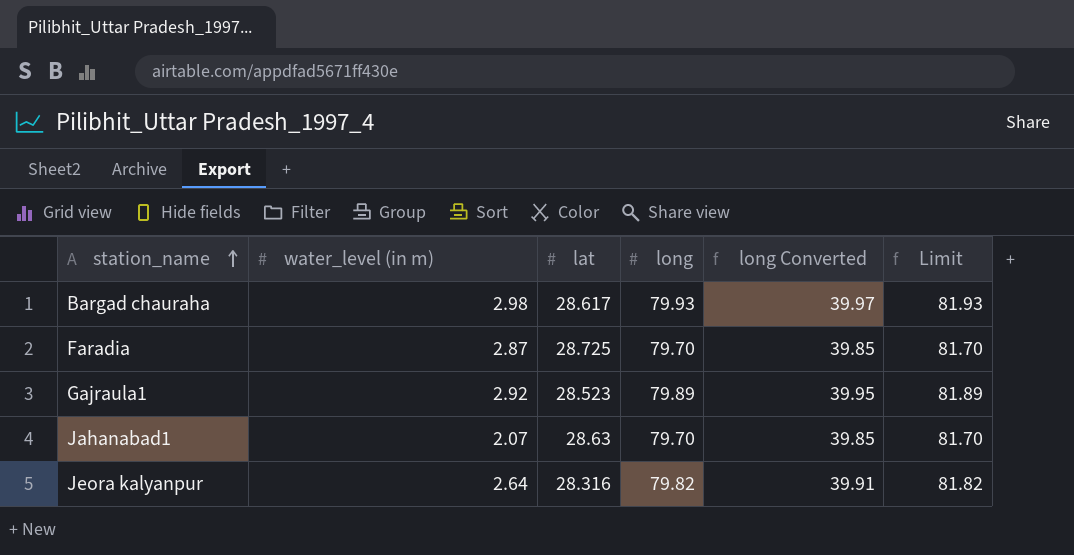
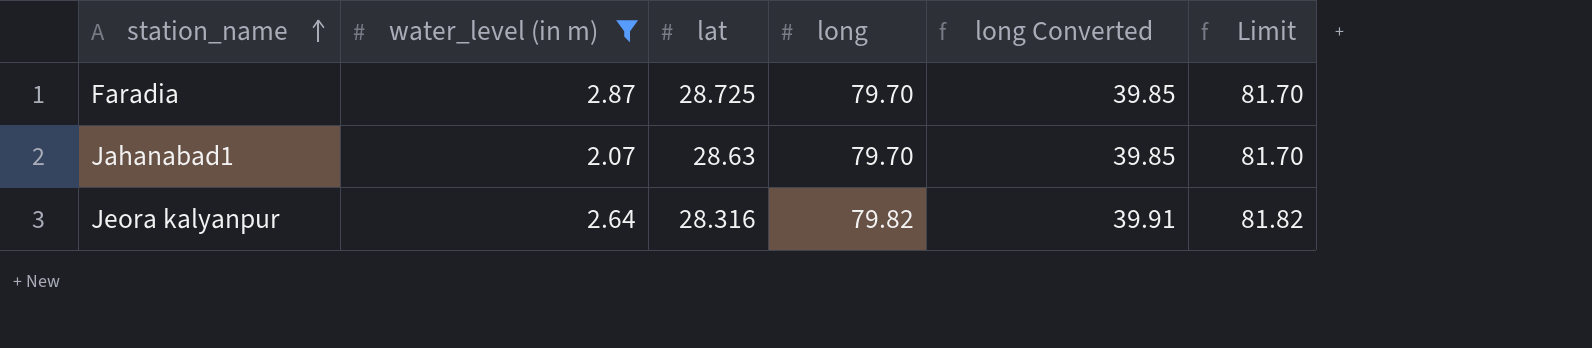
filter: none -> water_level (in m) <= 2.87

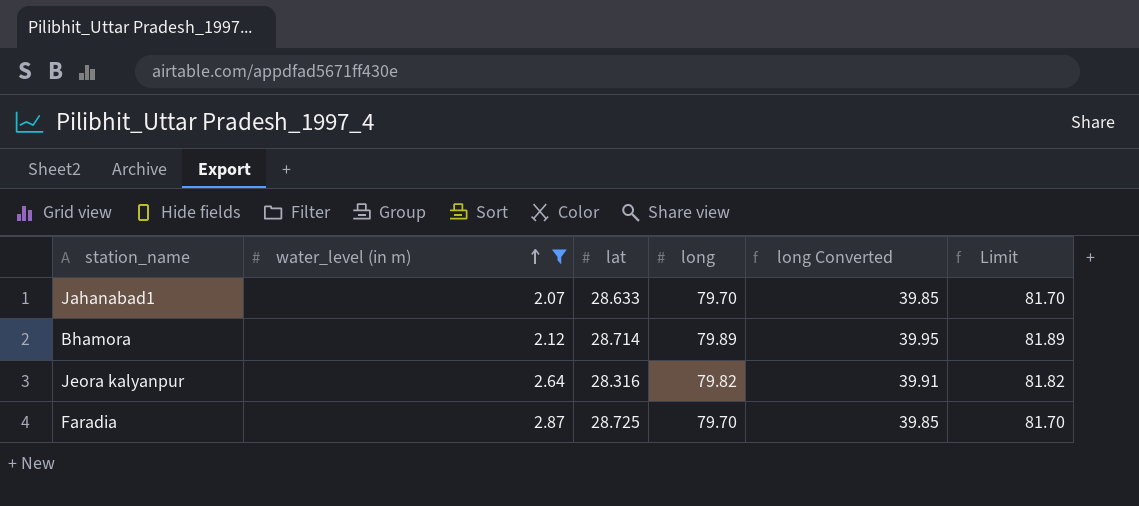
row order: station_name ascending -> water_level (in m) ascending
Jahanabad1 | lat: 28.63 -> 28.633
row Bhamora: none -> 2.12 | 28.714 | 79.89 | 39.95 | 81.89

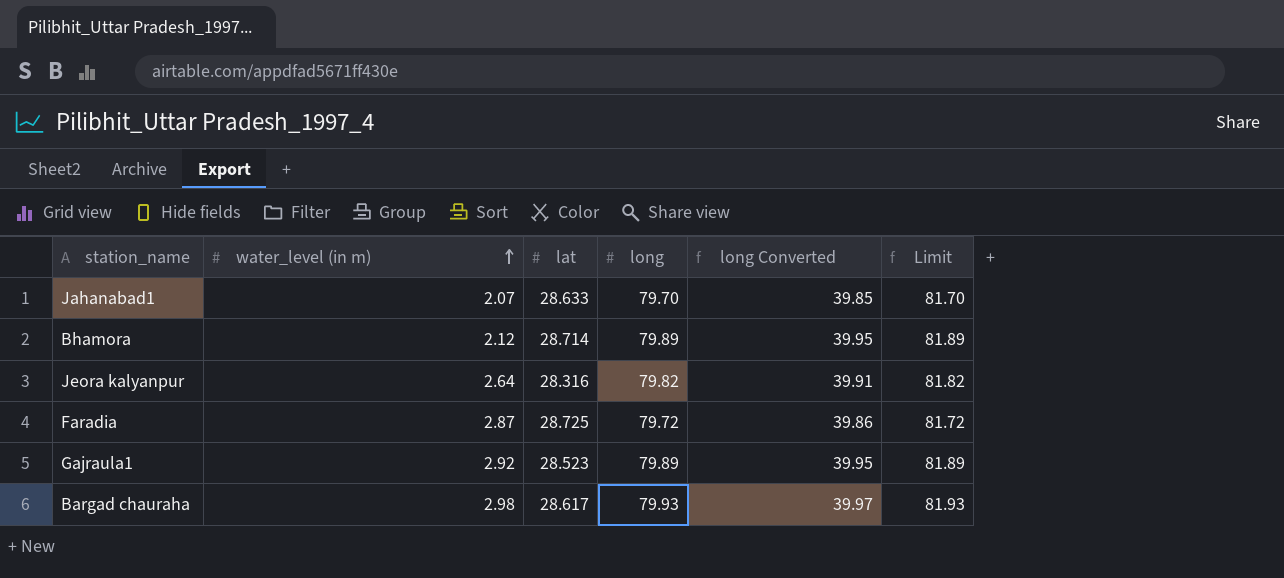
filter: water_level (in m) <= 2.87 -> none
Faradia | long: 79.70 -> 79.72
Faradia | long Converted: 39.85 -> 39.86
Faradia | Limit: 81.70 -> 81.72

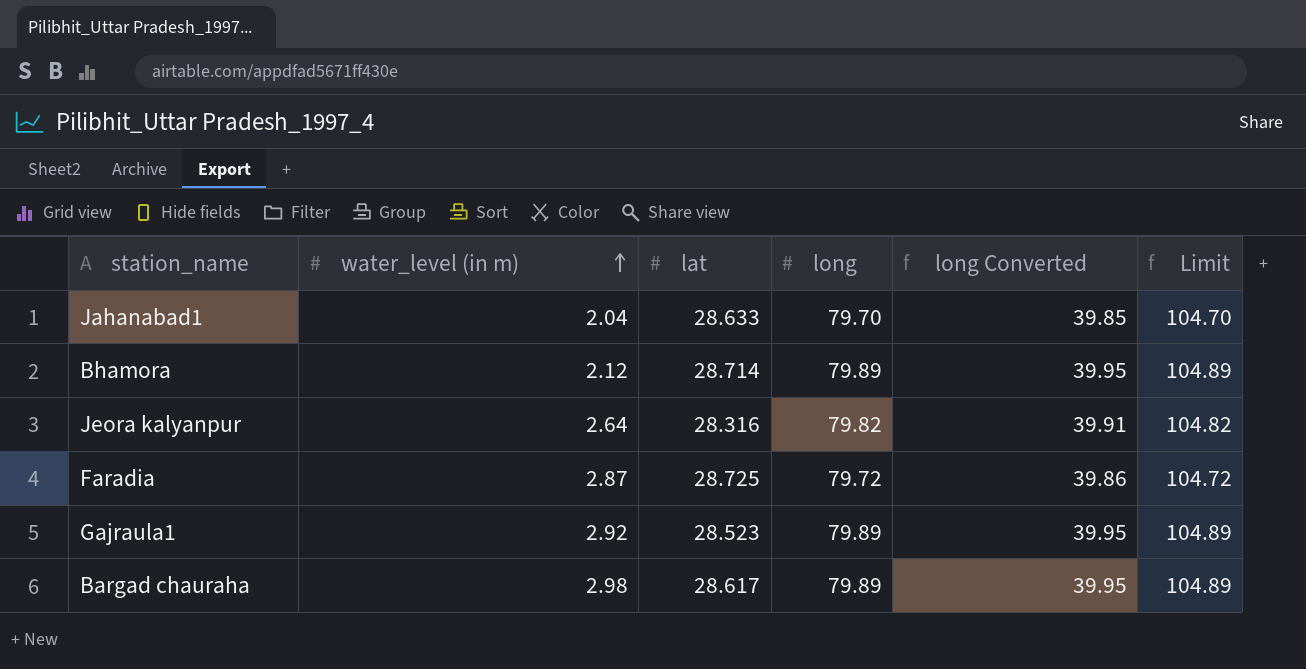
column Limit | formula: [long] + 2 -> [long] + 25
Jahanabad1 | water_level (in m): 2.07 -> 2.04
Bargad chauraha | long: 79.93 -> 79.89
Bargad chauraha | long Converted: 39.97 -> 39.95

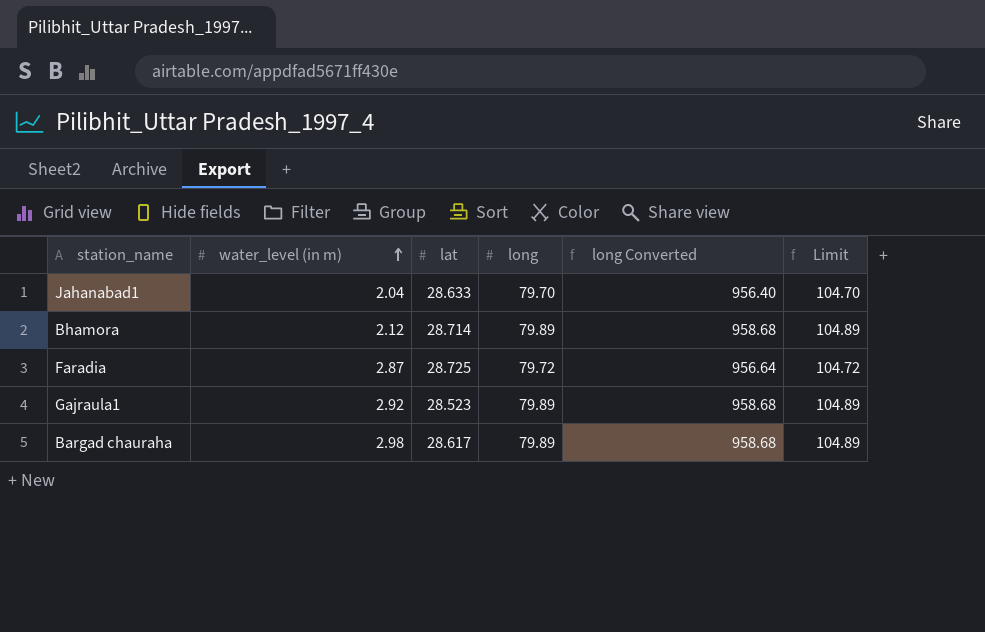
column long Converted | formula: [long] * 0.5 -> [long] * 12
row Jeora kalyanpur: 2.64 | 28.316 | 79.82 | 39.91 | 104.82 -> none

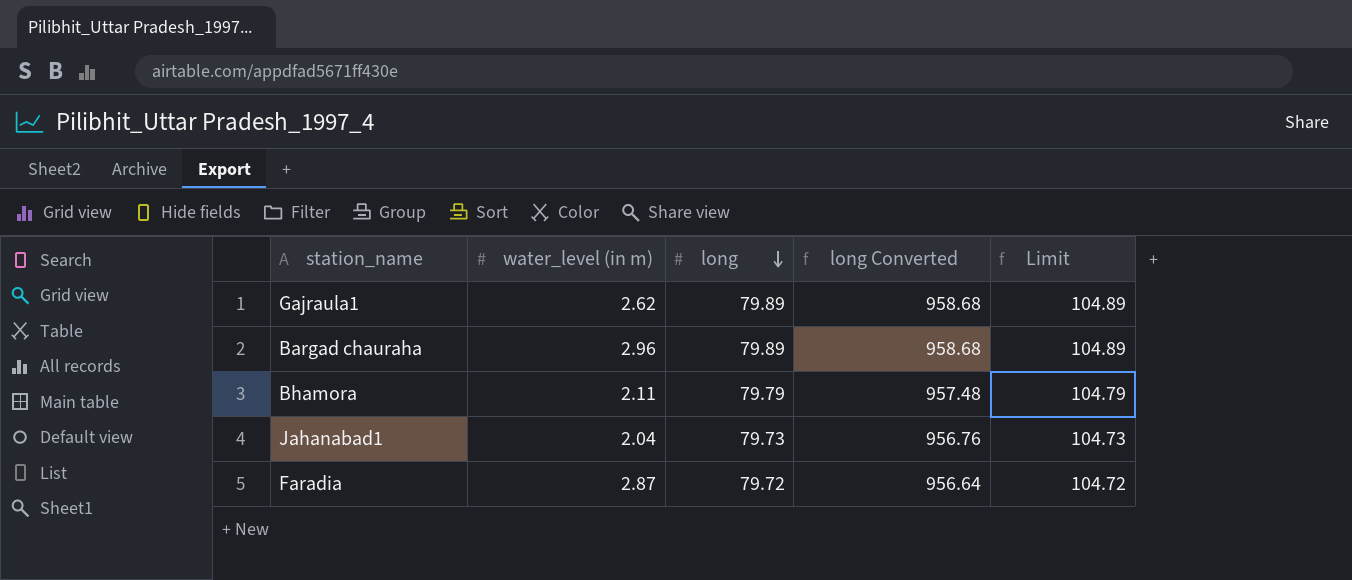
row order: water_level (in m) ascending -> long descending
column lat | position: 3 -> none
Gajraula1 | water_level (in m): 2.92 -> 2.62
Bargad chauraha | water_level (in m): 2.98 -> 2.96
Bhamora | water_level (in m): 2.12 -> 2.11
Bhamora | long: 79.89 -> 79.79
Bhamora | long Converted: 958.68 -> 957.48
Bhamora | Limit: 104.89 -> 104.79
Jahanabad1 | long: 79.70 -> 79.73
Jahanabad1 | long Converted: 956.40 -> 956.76
Jahanabad1 | Limit: 104.70 -> 104.73

